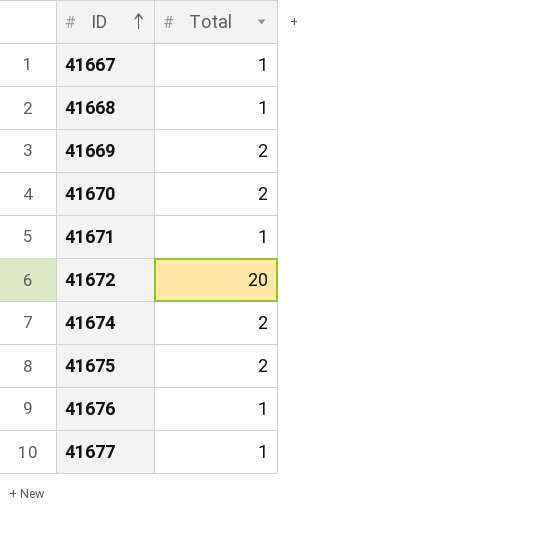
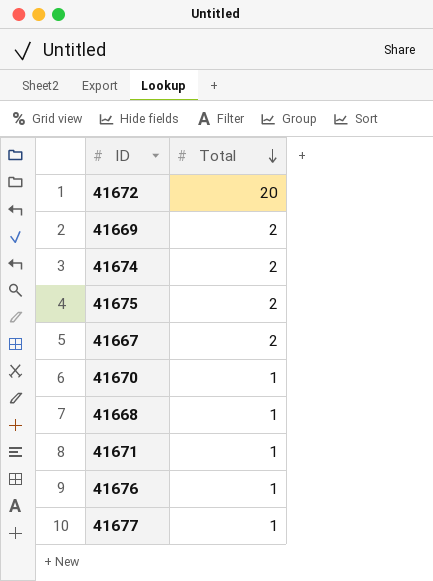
row order: ID ascending -> Total descending
41667 | Total: 1 -> 2
41670 | Total: 2 -> 1

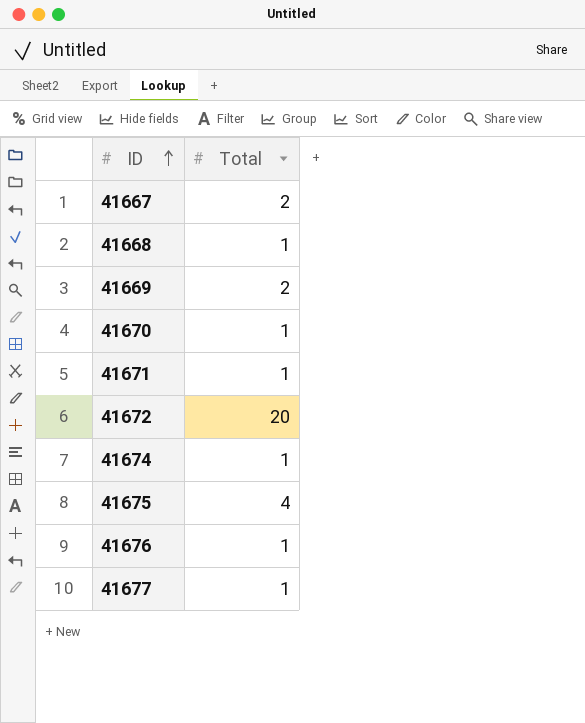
row order: Total descending -> ID ascending
41674 | Total: 2 -> 1
41675 | Total: 2 -> 4

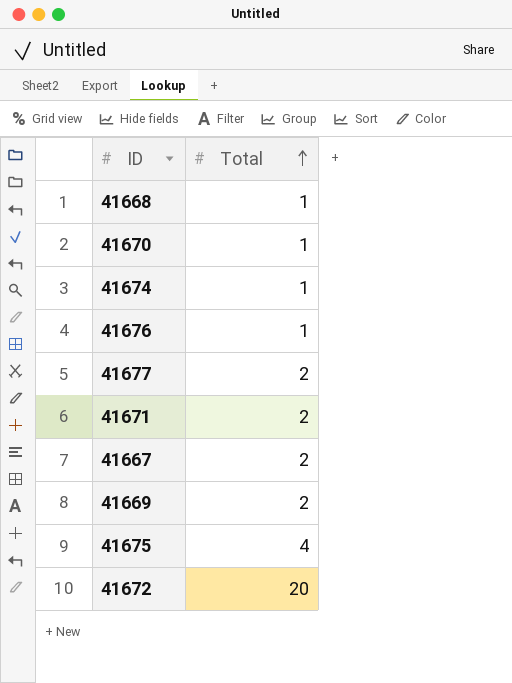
row order: ID ascending -> Total ascending
41677 | Total: 1 -> 2
41671 | Total: 1 -> 2

